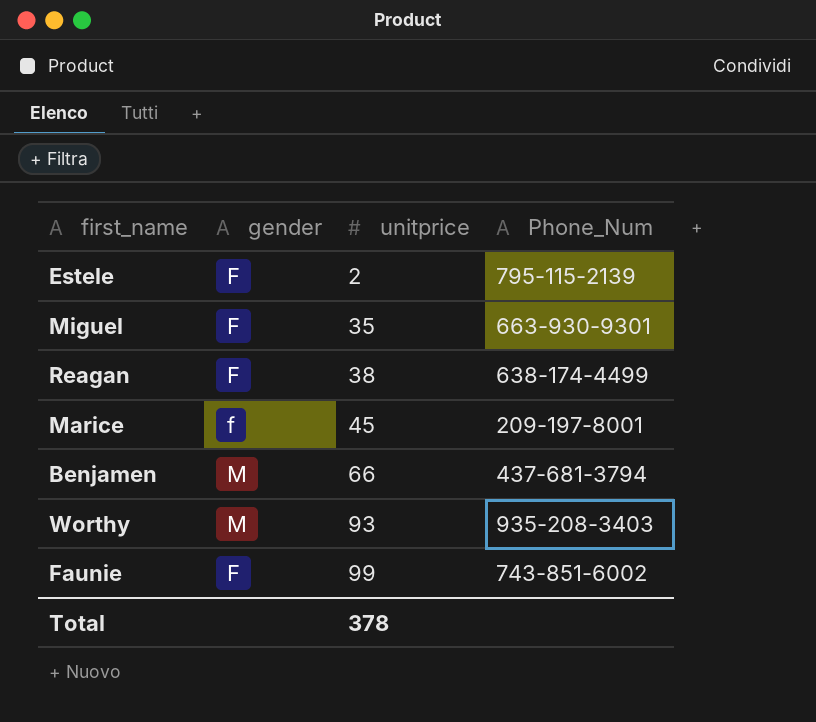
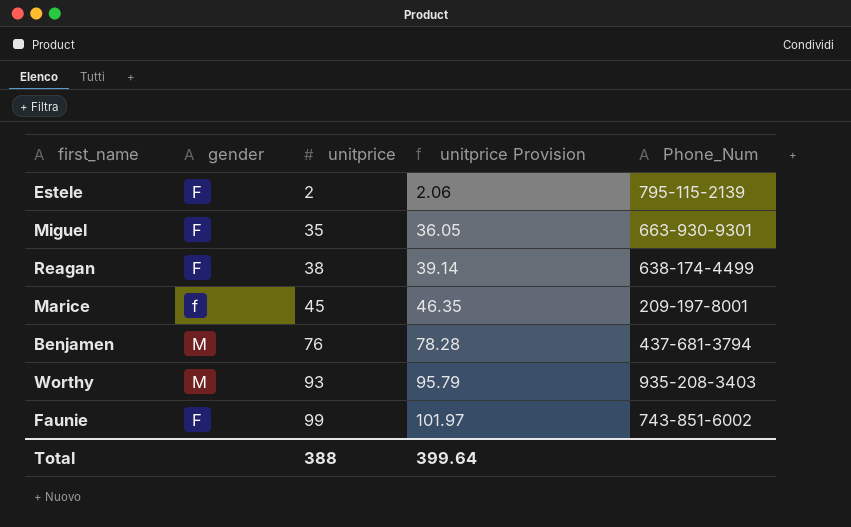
column unitprice Provision | formula: none -> [unitprice] * 1.03
Benjamen | unitprice: 66 -> 76
Total | unitprice: 378 -> 388

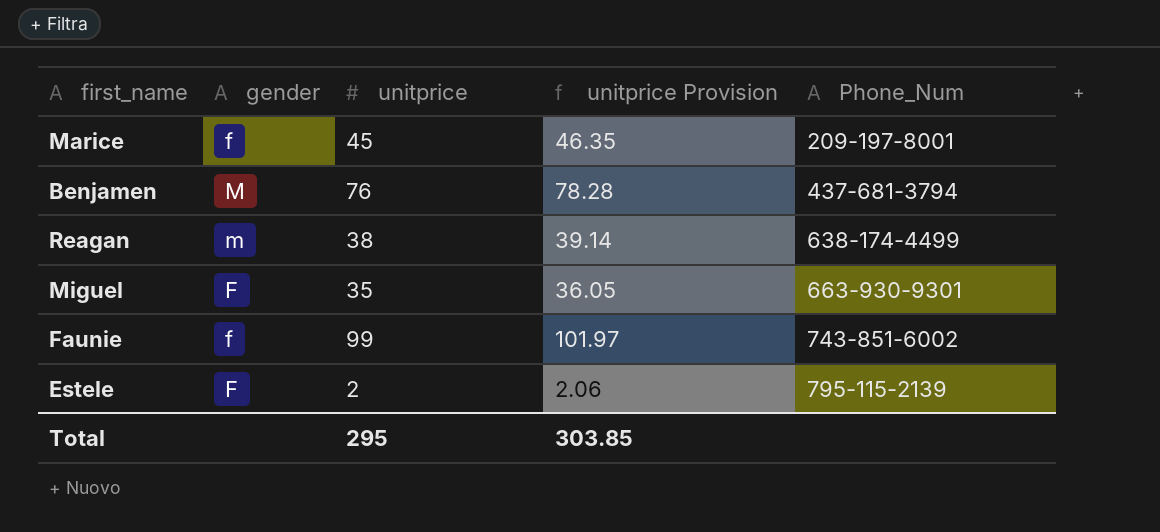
row order: unitprice ascending -> Phone_Num ascending
row Worthy: M | 93 | 95.79 | 935-208-3403 -> none
Reagan | gender: F -> m
Faunie | gender: F -> f
Total | unitprice: 388 -> 295
Total | unitprice Provision: 399.64 -> 303.85

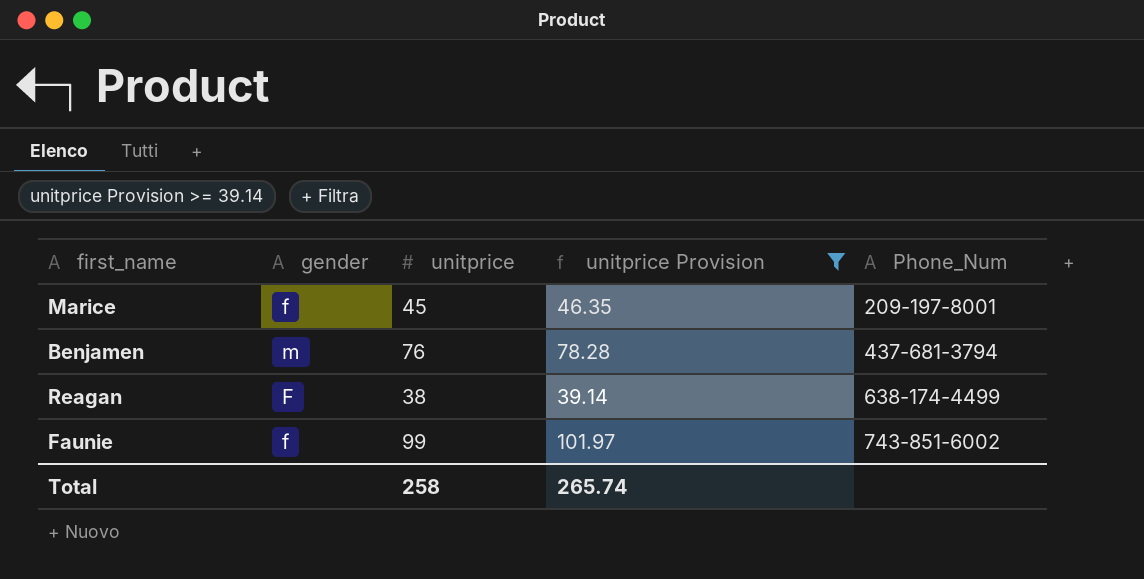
filter: none -> unitprice Provision >= 39.14
Benjamen | gender: M -> m
Reagan | gender: m -> F
Total | unitprice: 295 -> 258
Total | unitprice Provision: 303.85 -> 265.74

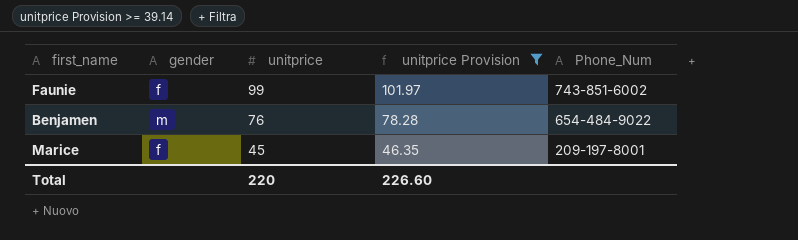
row order: Phone_Num ascending -> unitprice descending
row Reagan: F | 38 | 39.14 | 638-174-4499 -> none
Benjamen | Phone_Num: 437-681-3794 -> 654-484-9022
Total | unitprice: 258 -> 220
Total | unitprice Provision: 265.74 -> 226.60

